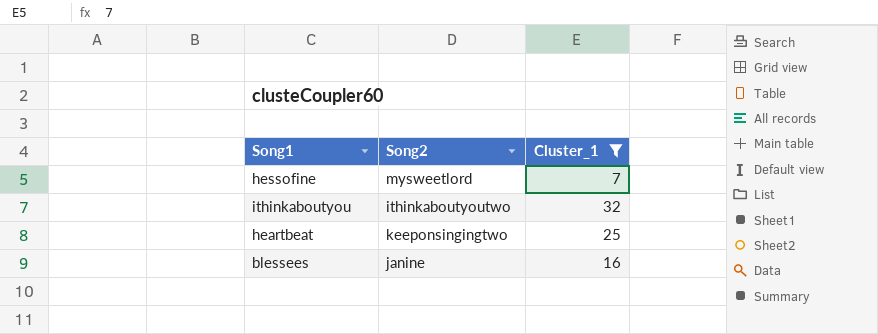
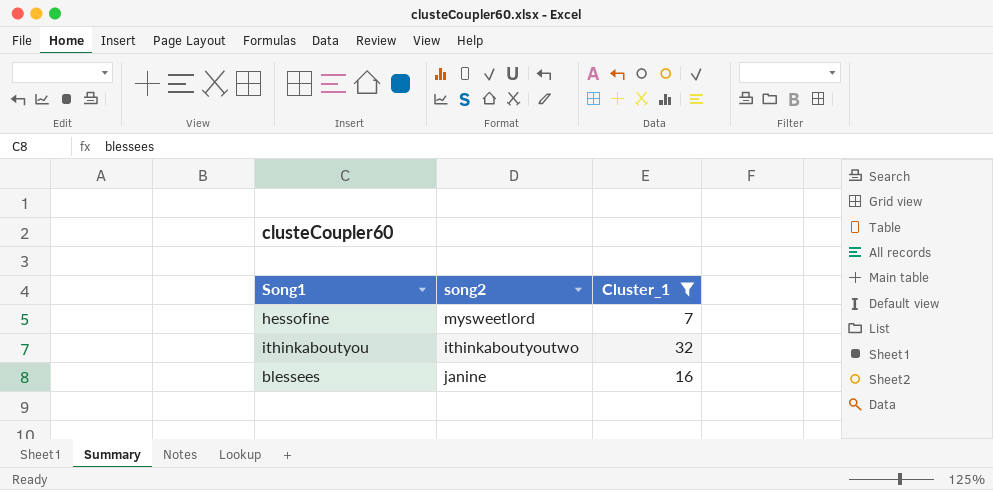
column name: Song2 -> song2
row heartbeat: keeponsingingtwo | 25 -> none

